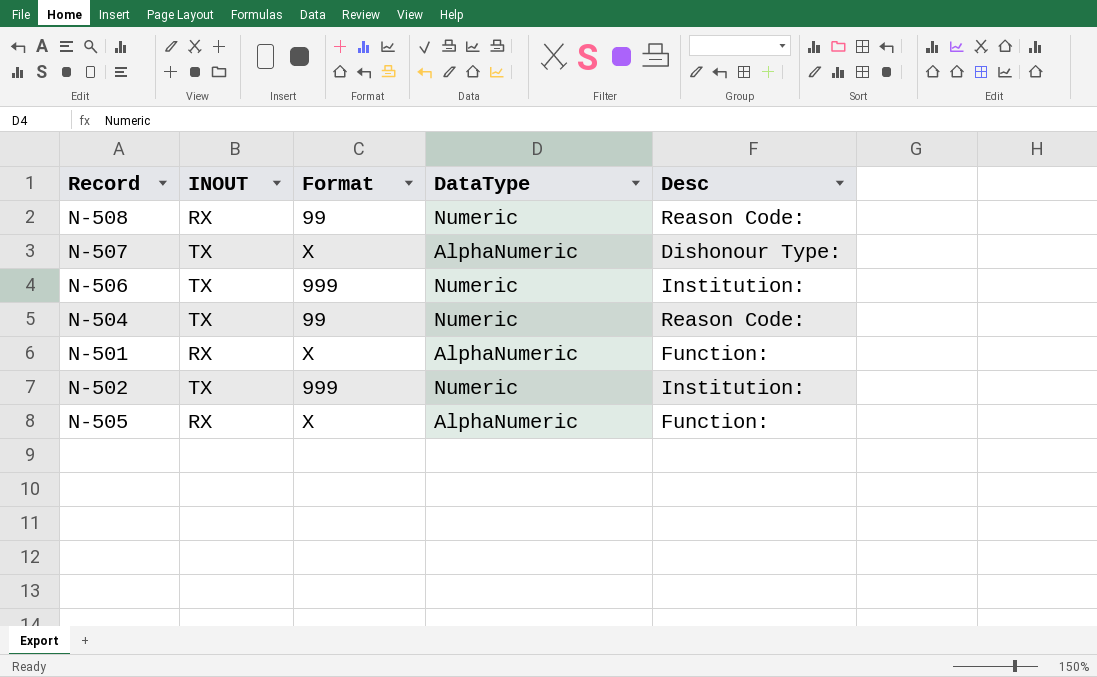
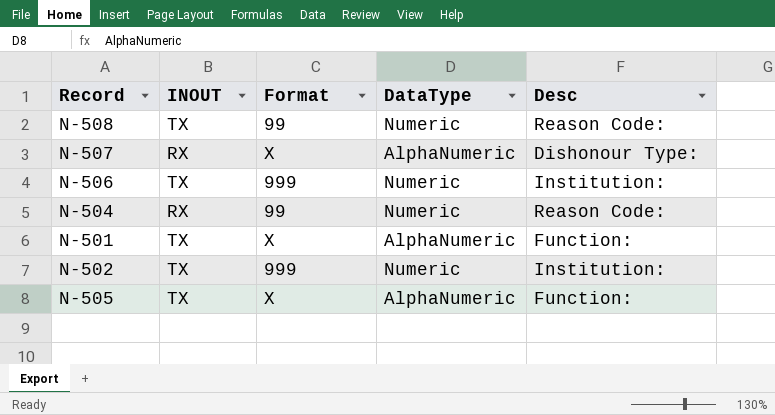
N-508 | INOUT: RX -> TX
N-507 | INOUT: TX -> RX
N-504 | INOUT: TX -> RX
N-501 | INOUT: RX -> TX
N-505 | INOUT: RX -> TX

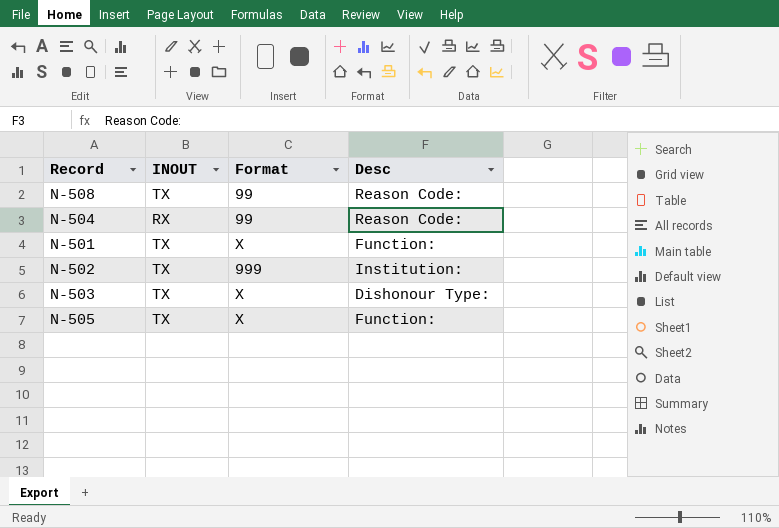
column DataType | position: 4 -> none
row N-507: RX | X | AlphaNumeric | Dishonour Type: -> none
row N-506: TX | 999 | Numeric | Institution: -> none
row N-503: none -> TX | X | Dishonour Type:

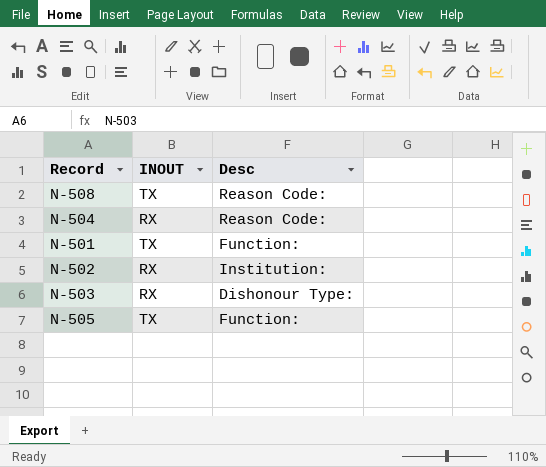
column Format | position: 3 -> none
N-502 | INOUT: TX -> RX
N-503 | INOUT: TX -> RX

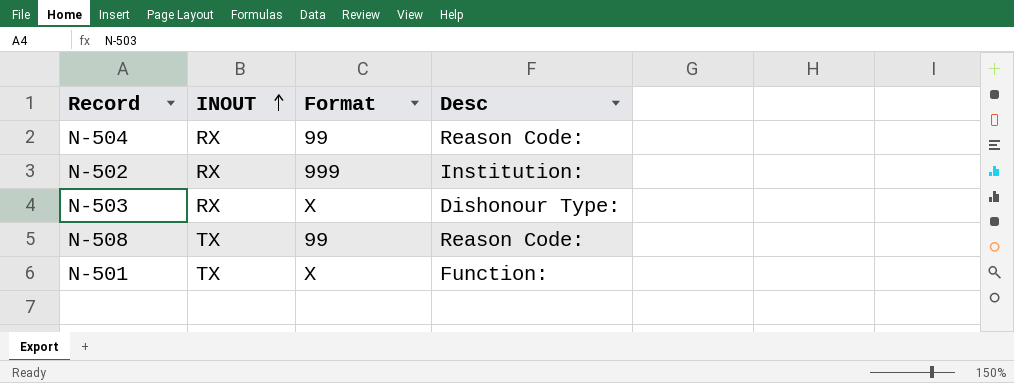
row order: none -> INOUT ascending
column Format | position: none -> 3
row N-505: TX | Function: -> none

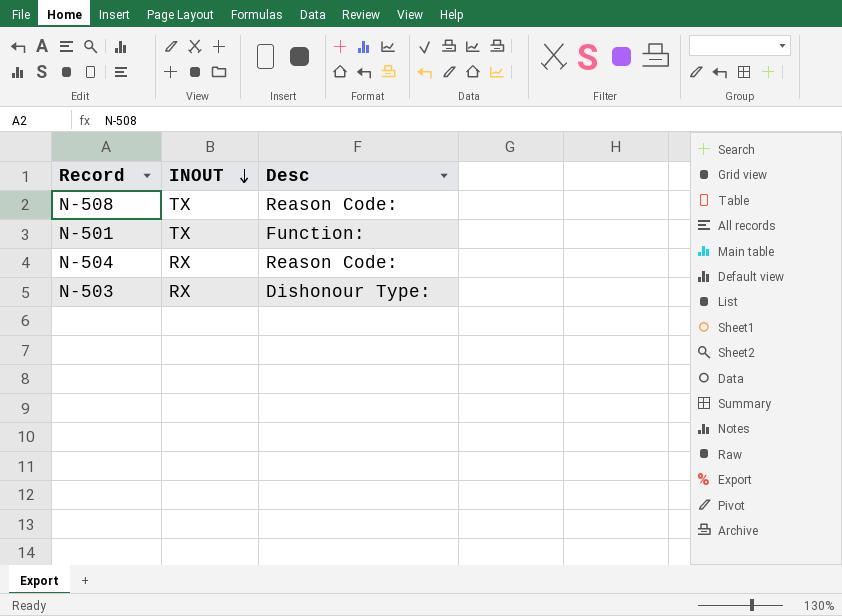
row order: INOUT ascending -> INOUT descending
column Format | position: 3 -> none
row N-502: RX | 999 | Institution: -> none

